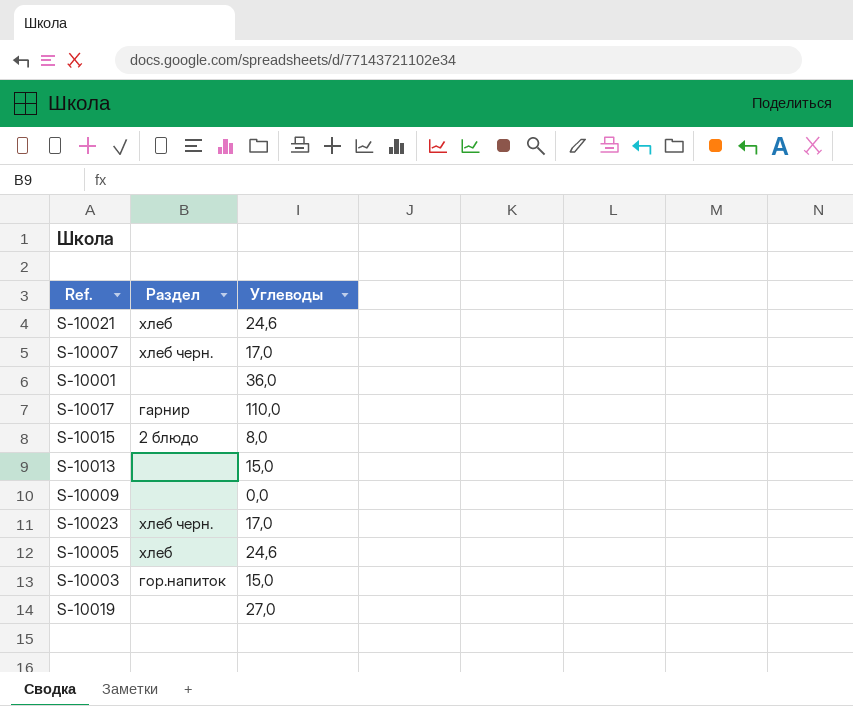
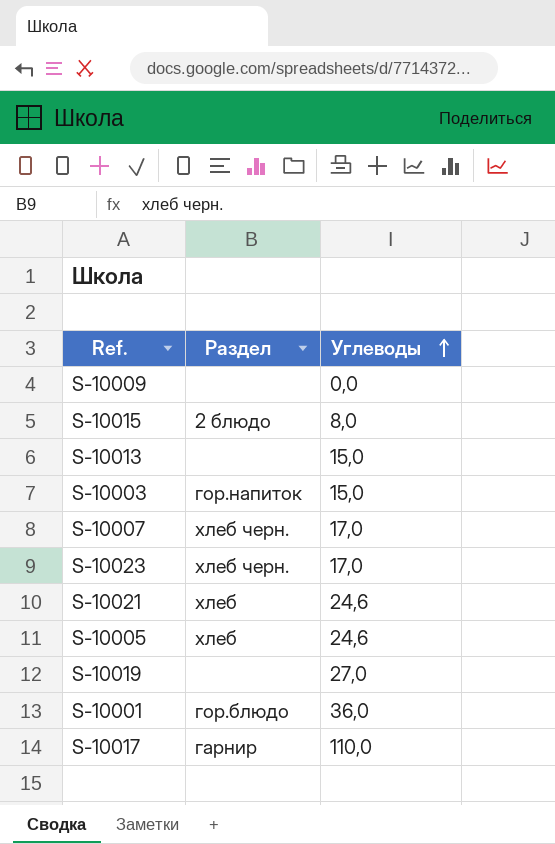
row order: none -> Углеводы ascending
S-10001 | Раздел: none -> гор.блюдо

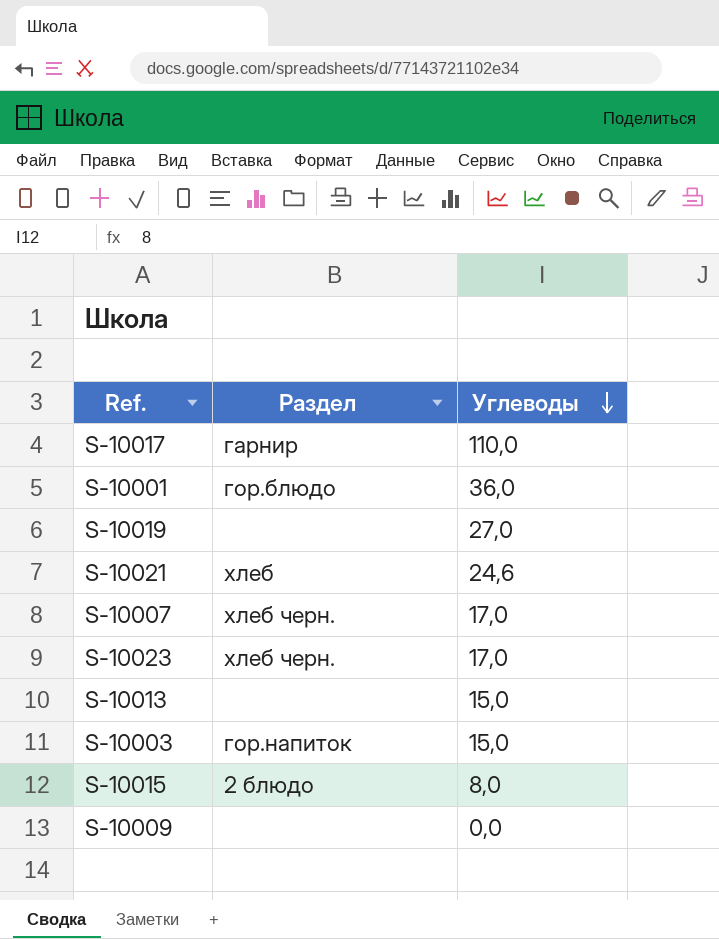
row order: Углеводы ascending -> Углеводы descending
row S-10005: хлеб | 24,6 -> none

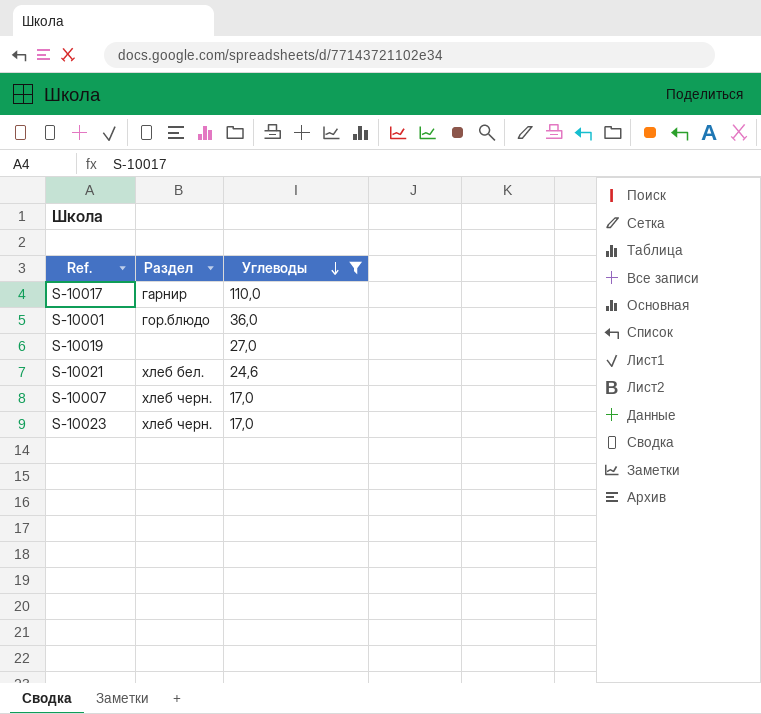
filter: none -> Углеводы >= 17,0
S-10021 | Раздел: хлеб -> хлеб бел.

